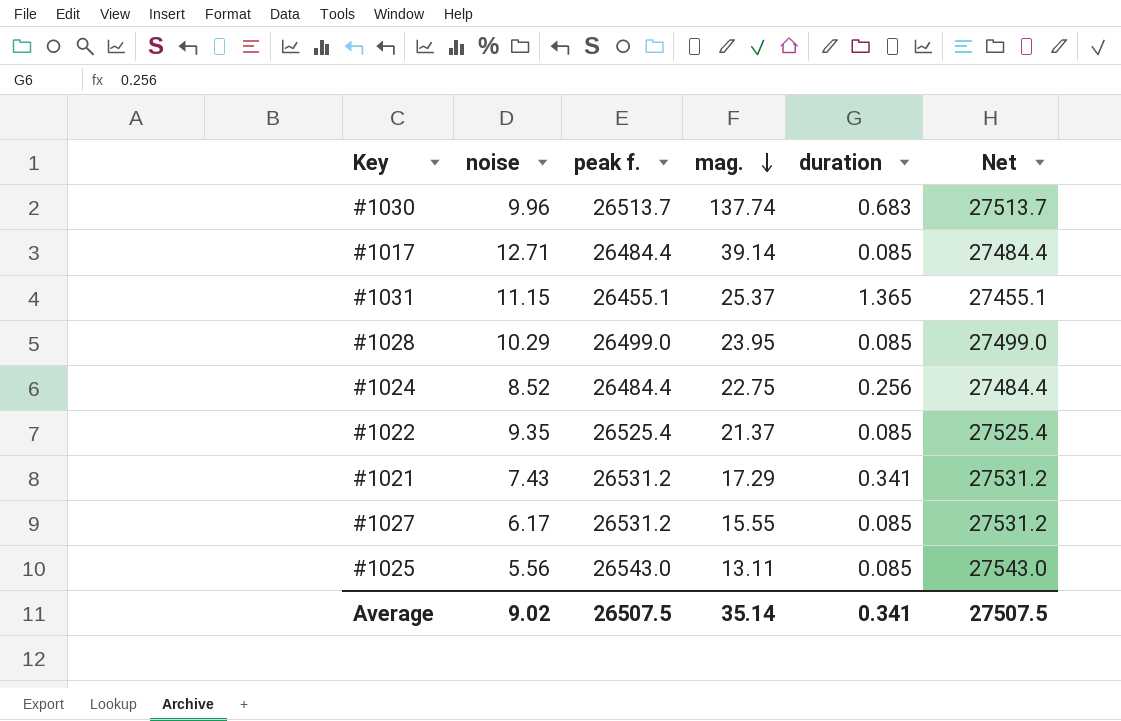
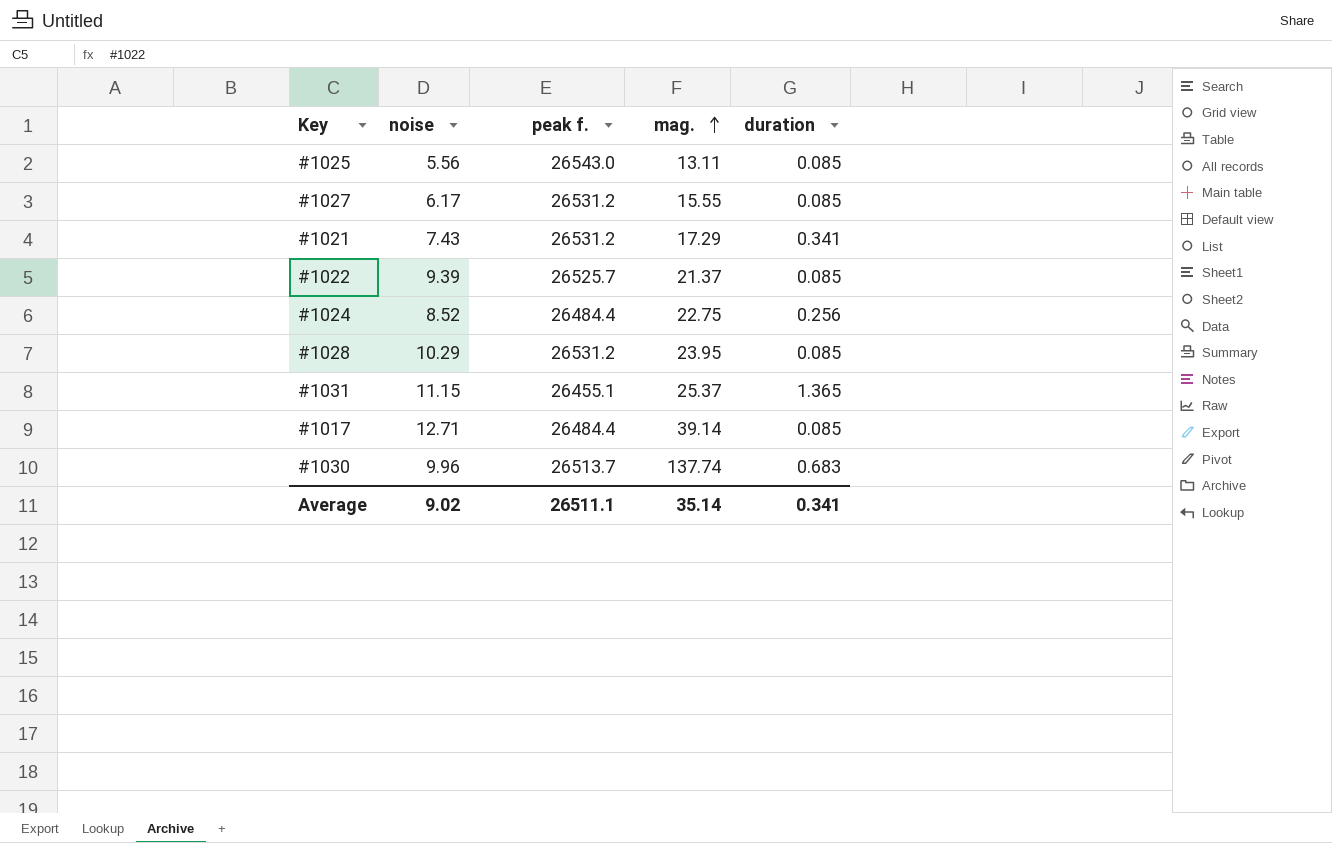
row order: mag. descending -> mag. ascending
column Net | formula: [peak f.] + 1000 -> none
#1022 | noise: 9.35 -> 9.39
#1022 | peak f.: 26525.4 -> 26525.7
#1028 | peak f.: 26499.0 -> 26531.2
Average | peak f.: 26507.5 -> 26511.1

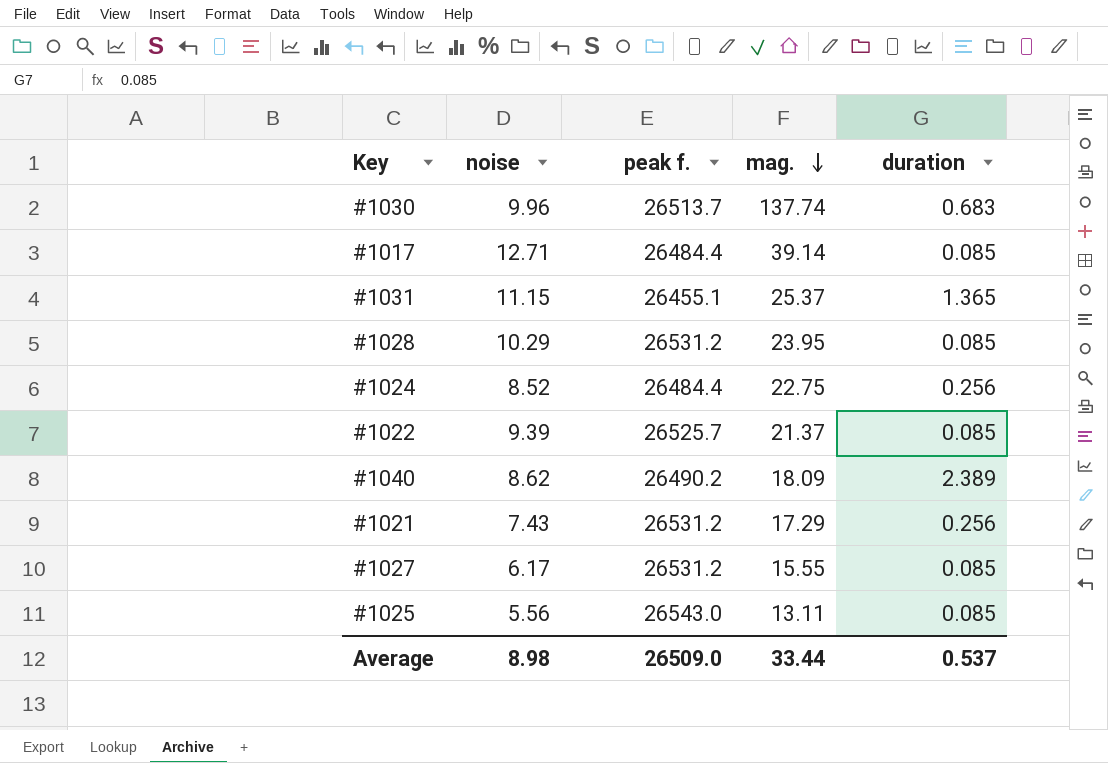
row order: mag. ascending -> mag. descending
row #1040: none -> 8.62 | 26490.2 | 18.09 | 2.389
#1021 | duration: 0.341 -> 0.256
Average | noise: 9.02 -> 8.98
Average | peak f.: 26511.1 -> 26509.0
Average | mag.: 35.14 -> 33.44
Average | duration: 0.341 -> 0.537

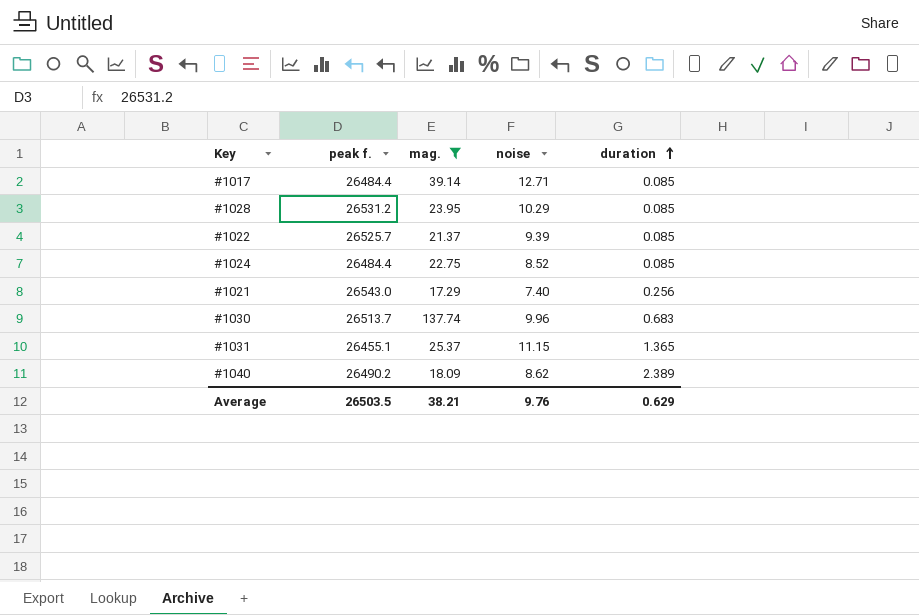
filter: none -> mag. >= 17.29
row order: mag. descending -> duration ascending
column noise | position: 2 -> 4
#1024 | duration: 0.256 -> 0.085
#1021 | peak f.: 26531.2 -> 26543.0
#1021 | noise: 7.43 -> 7.40
Average | peak f.: 26509.0 -> 26503.5
Average | mag.: 33.44 -> 38.21
Average | noise: 8.98 -> 9.76
Average | duration: 0.537 -> 0.629

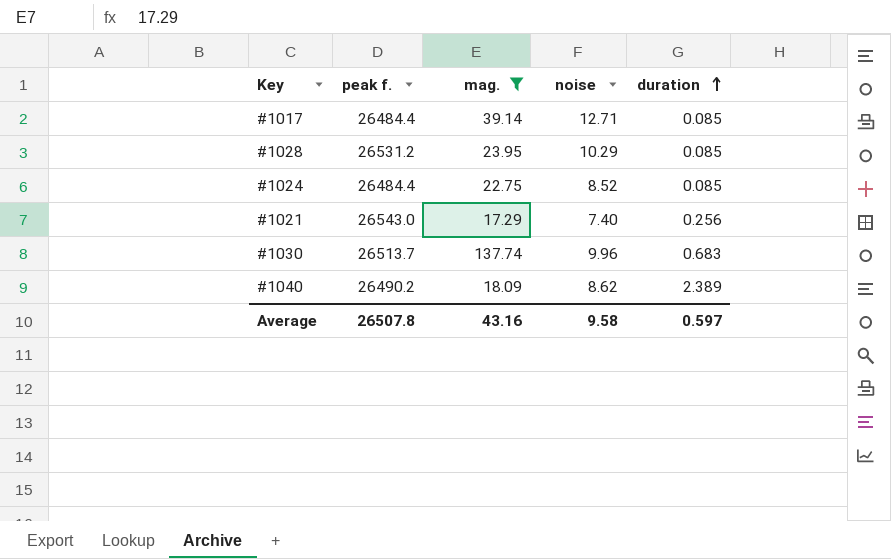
row #1022: 26525.7 | 21.37 | 9.39 | 0.085 -> none
row #1031: 26455.1 | 25.37 | 11.15 | 1.365 -> none
Average | peak f.: 26503.5 -> 26507.8
Average | mag.: 38.21 -> 43.16
Average | noise: 9.76 -> 9.58
Average | duration: 0.629 -> 0.597

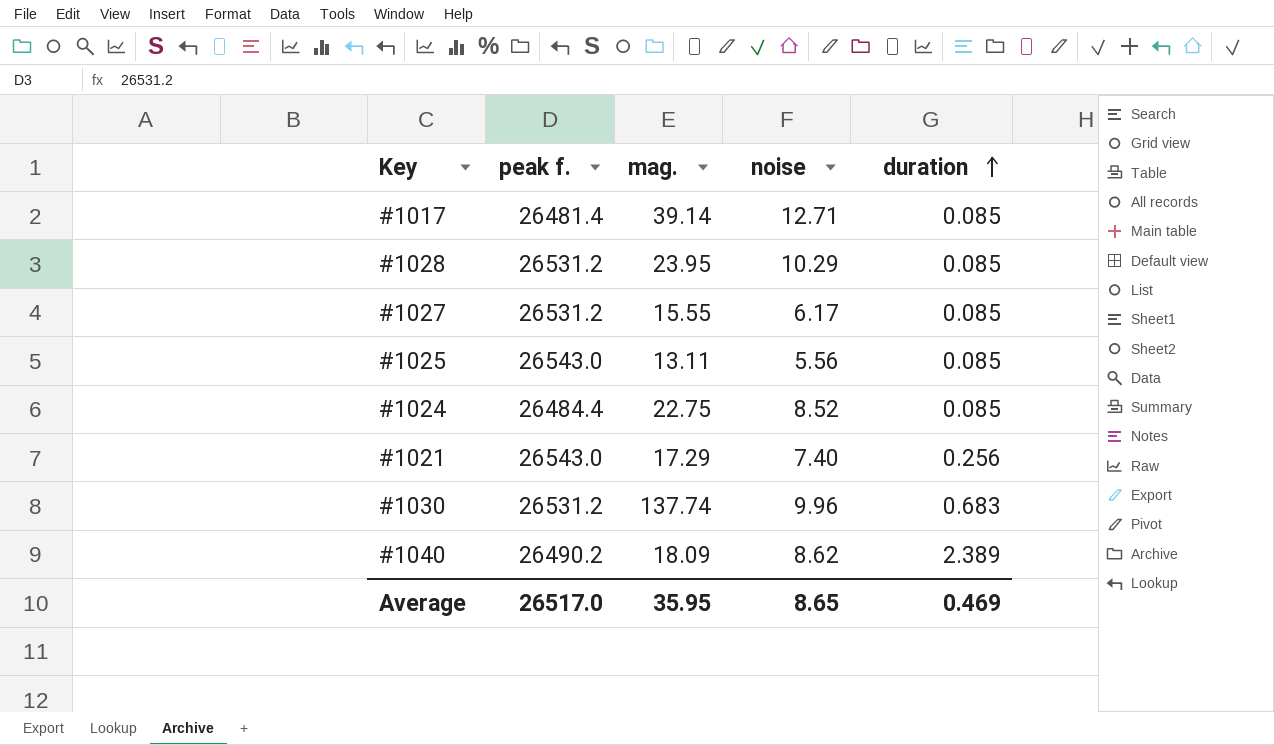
filter: mag. >= 17.29 -> none
#1017 | peak f.: 26484.4 -> 26481.4
#1030 | peak f.: 26513.7 -> 26531.2
Average | peak f.: 26507.8 -> 26517.0
Average | mag.: 43.16 -> 35.95
Average | noise: 9.58 -> 8.65
Average | duration: 0.597 -> 0.469

